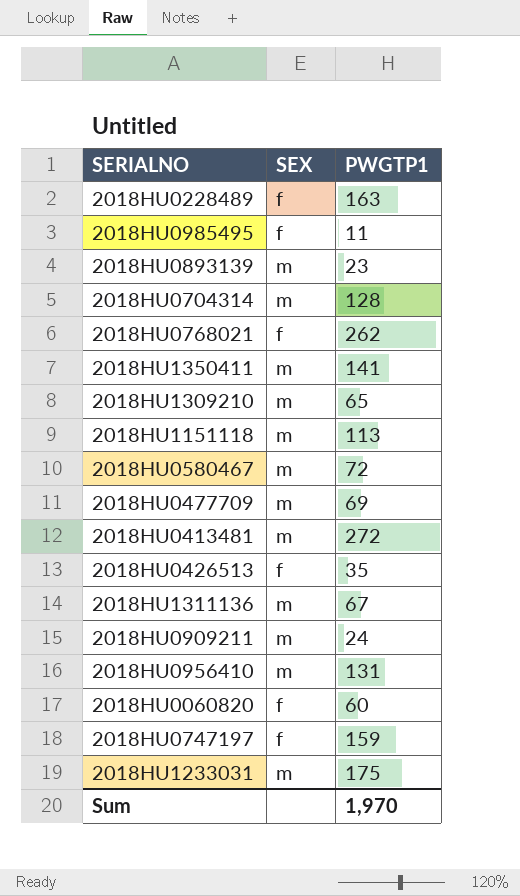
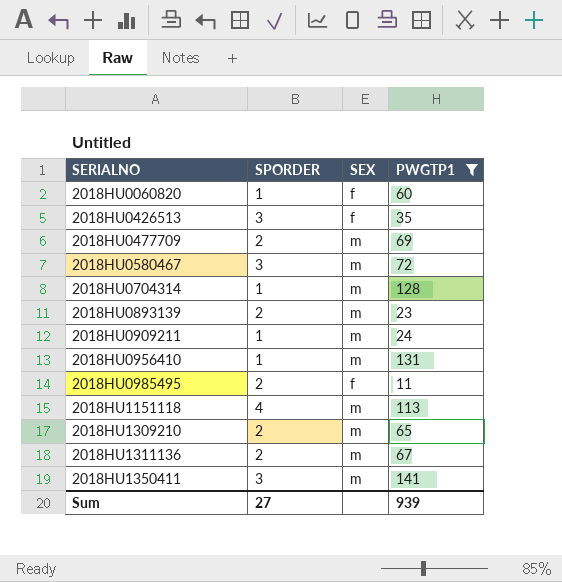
filter: none -> PWGTP1 <= 141
row order: none -> SERIALNO ascending
column SPORDER | position: none -> 2
Sum | PWGTP1: 1,970 -> 939

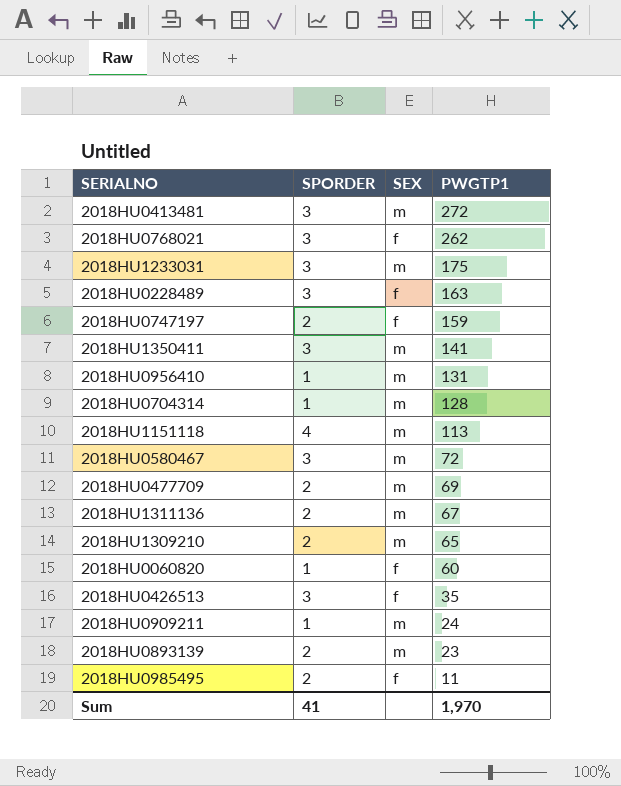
filter: PWGTP1 <= 141 -> none
row order: SERIALNO ascending -> PWGTP1 descending
Sum | SPORDER: 27 -> 41
Sum | PWGTP1: 939 -> 1,970

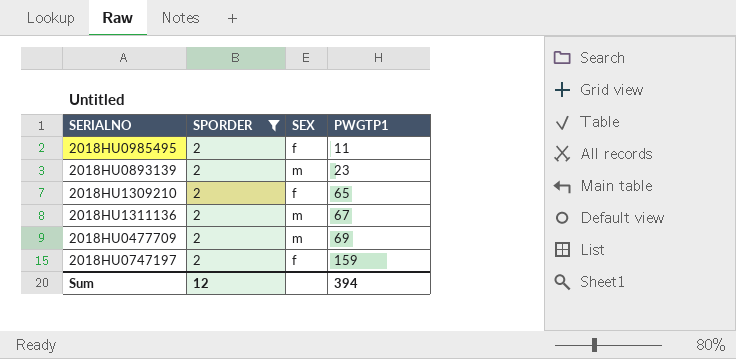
filter: none -> SPORDER = 2
row order: PWGTP1 descending -> PWGTP1 ascending
2018HU1309210 | SEX: m -> f
Sum | SPORDER: 41 -> 12
Sum | PWGTP1: 1,970 -> 394

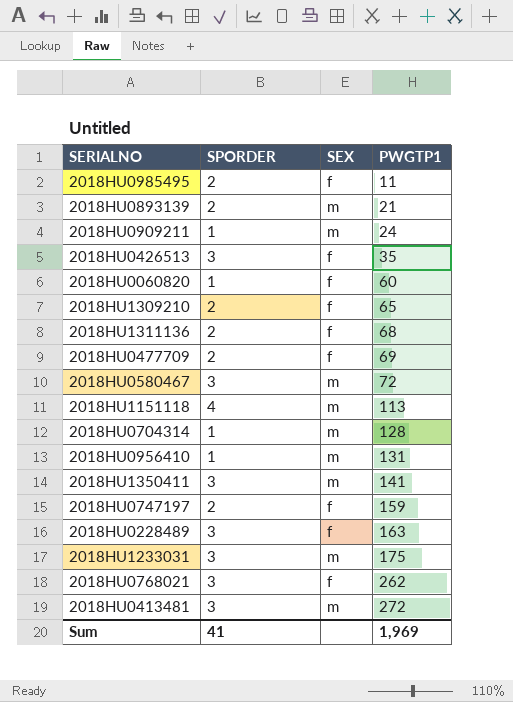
filter: SPORDER = 2 -> none
2018HU0893139 | PWGTP1: 23 -> 21
2018HU1311136 | SEX: m -> f
2018HU1311136 | PWGTP1: 67 -> 68
2018HU0477709 | SEX: m -> f
Sum | SPORDER: 12 -> 41
Sum | PWGTP1: 394 -> 1,969

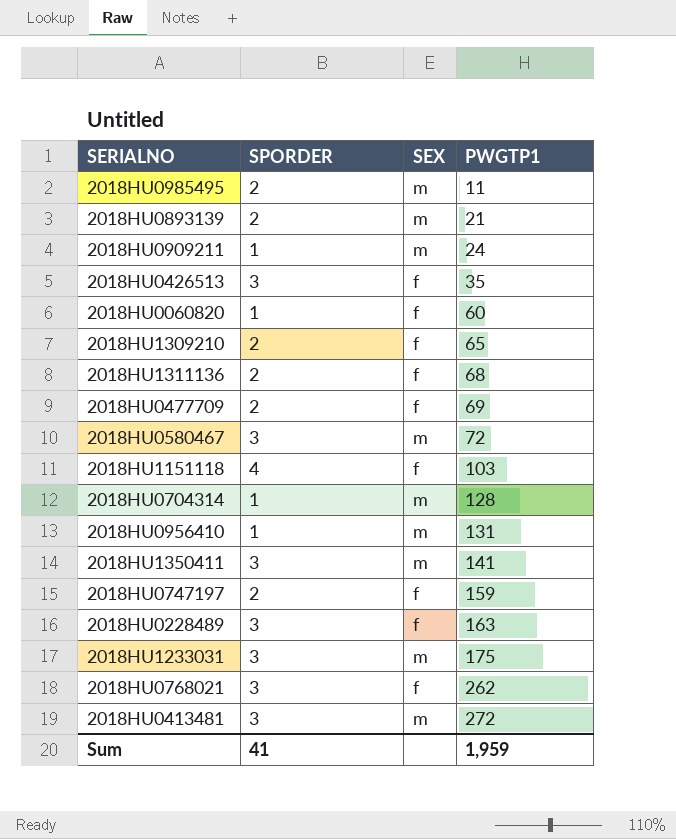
2018HU0985495 | SEX: f -> m
2018HU1151118 | SEX: m -> f
2018HU1151118 | PWGTP1: 113 -> 103
Sum | PWGTP1: 1,969 -> 1,959

